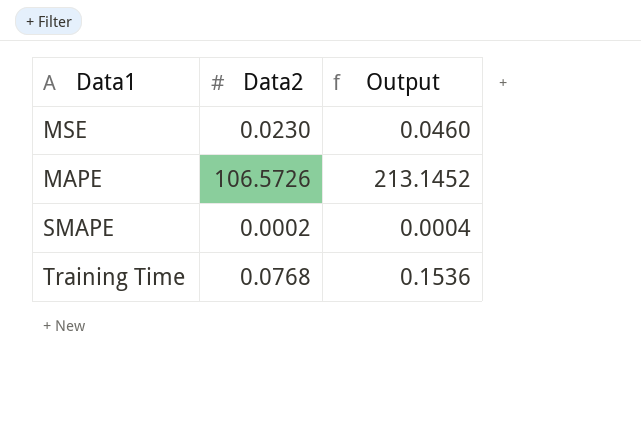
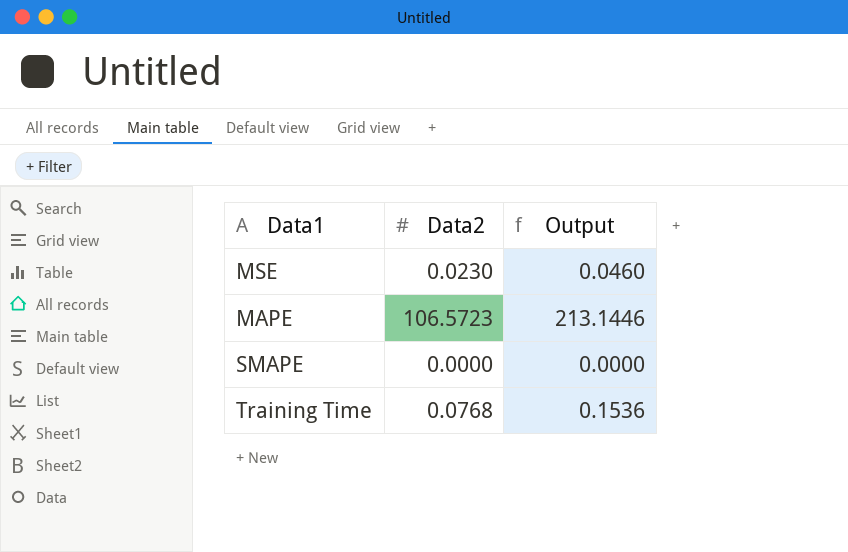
MAPE | Data2: 106.5726 -> 106.5723
MAPE | Output: 213.1452 -> 213.1446
SMAPE | Data2: 0.0002 -> 0.0000
SMAPE | Output: 0.0004 -> 0.0000

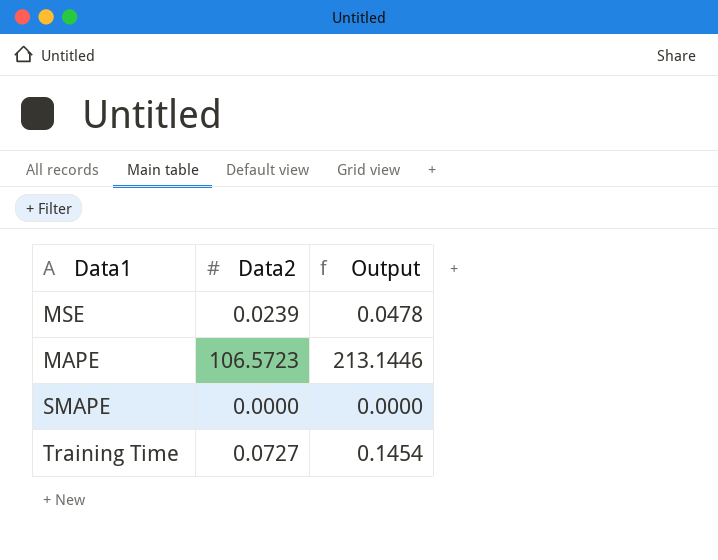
MSE | Data2: 0.0230 -> 0.0239
MSE | Output: 0.0460 -> 0.0478
Training Time | Data2: 0.0768 -> 0.0727
Training Time | Output: 0.1536 -> 0.1454

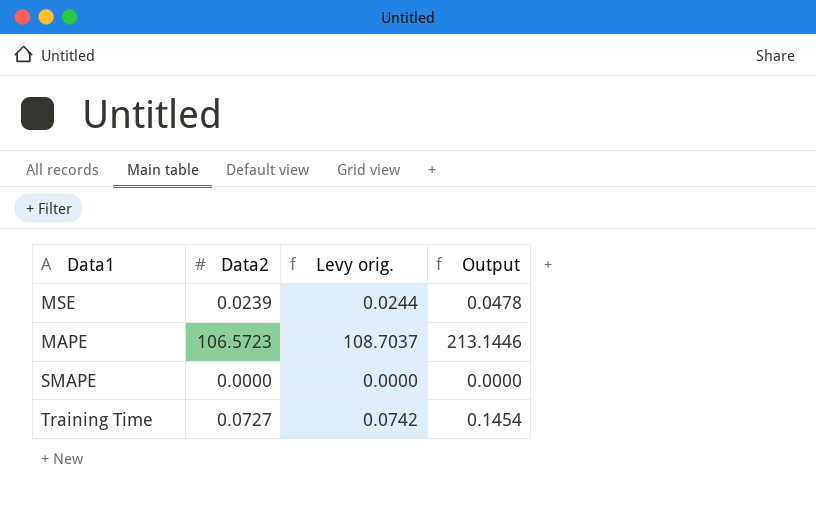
column Levy orig. | formula: none -> [Data2] * 1.02

